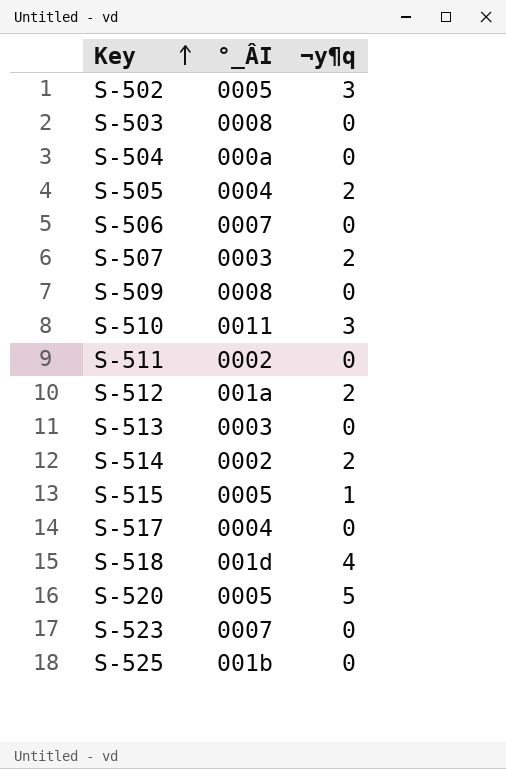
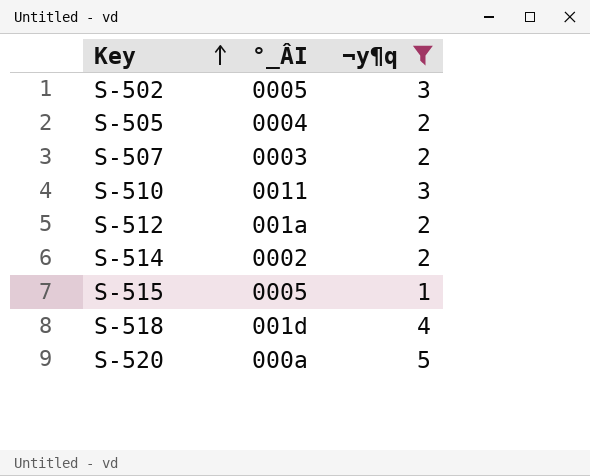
filter: none -> ¬y¶q != 0
S-520 | °_ÂI: 0005 -> 000a

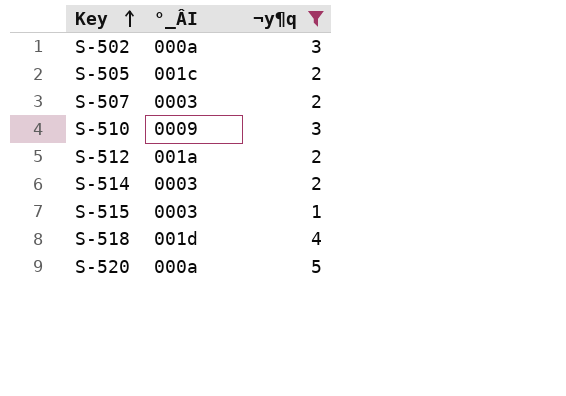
S-502 | °_ÂI: 0005 -> 000a
S-505 | °_ÂI: 0004 -> 001c
S-510 | °_ÂI: 0011 -> 0009
S-514 | °_ÂI: 0002 -> 0003
S-515 | °_ÂI: 0005 -> 0003

